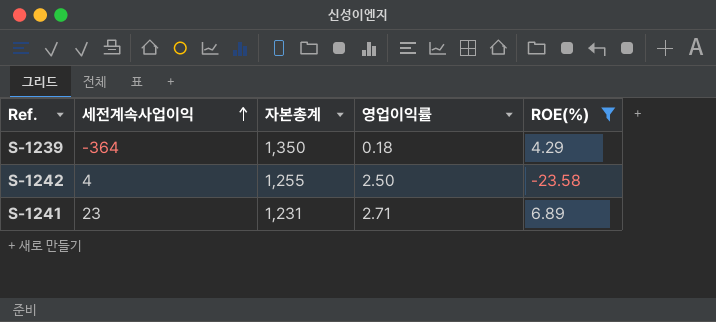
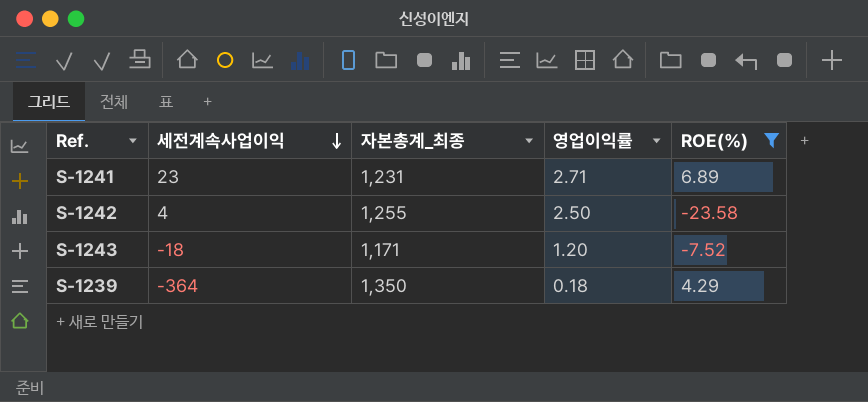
row order: 세전계속사업이익 ascending -> 세전계속사업이익 descending
column name: 자본총계 -> 자본총계_최종
row S-1243: none -> -18 | 1,171 | 1.20 | -7.52

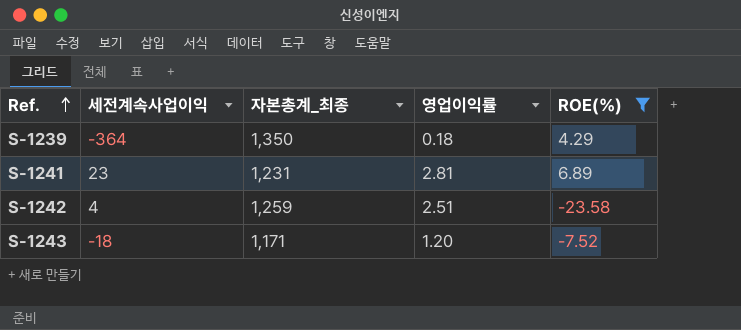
row order: 세전계속사업이익 descending -> Ref. ascending
S-1241 | 영업이익률: 2.71 -> 2.81
S-1242 | 자본총계_최종: 1,255 -> 1,259
S-1242 | 영업이익률: 2.50 -> 2.51

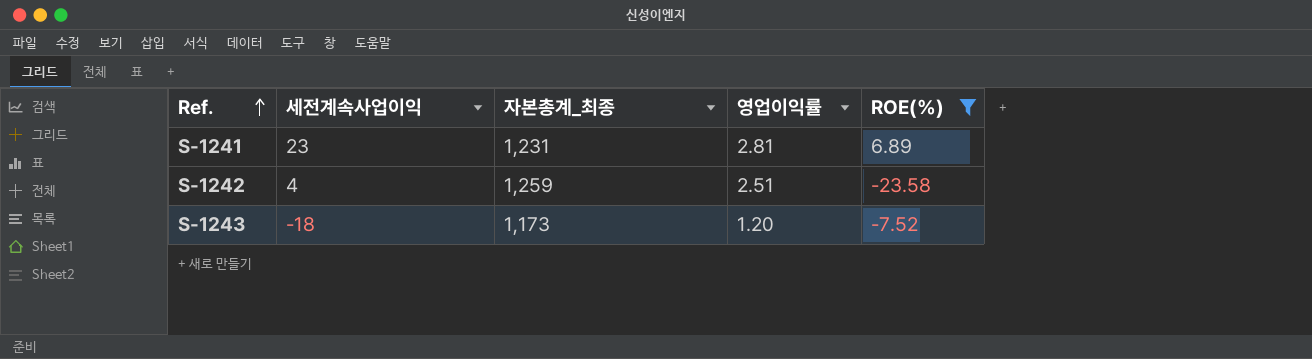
row S-1239: -364 | 1,350 | 0.18 | 4.29 -> none
S-1243 | 자본총계_최종: 1,171 -> 1,173

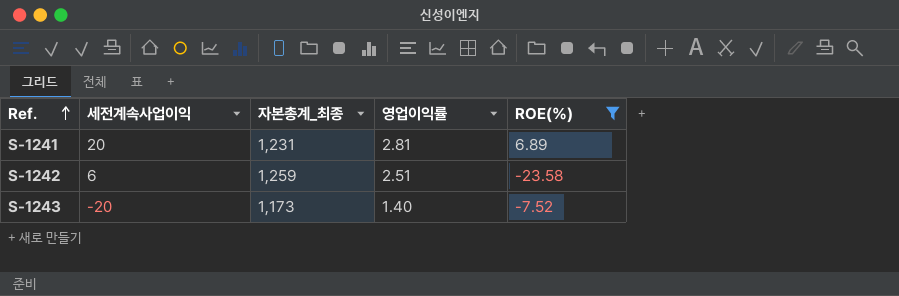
S-1241 | 세전계속사업이익: 23 -> 20
S-1242 | 세전계속사업이익: 4 -> 6
S-1243 | 세전계속사업이익: -18 -> -20
S-1243 | 영업이익률: 1.20 -> 1.40

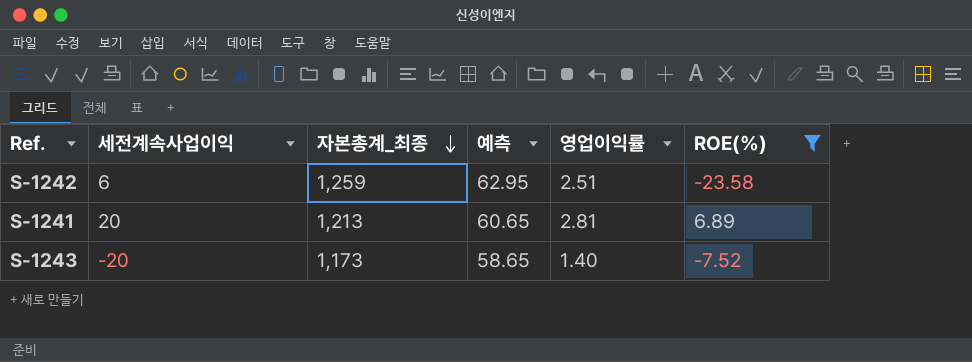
row order: Ref. ascending -> 자본총계_최종 descending
column 예측 | formula: none -> [자본총계_최종] * 0.05
S-1241 | 자본총계_최종: 1,231 -> 1,213

